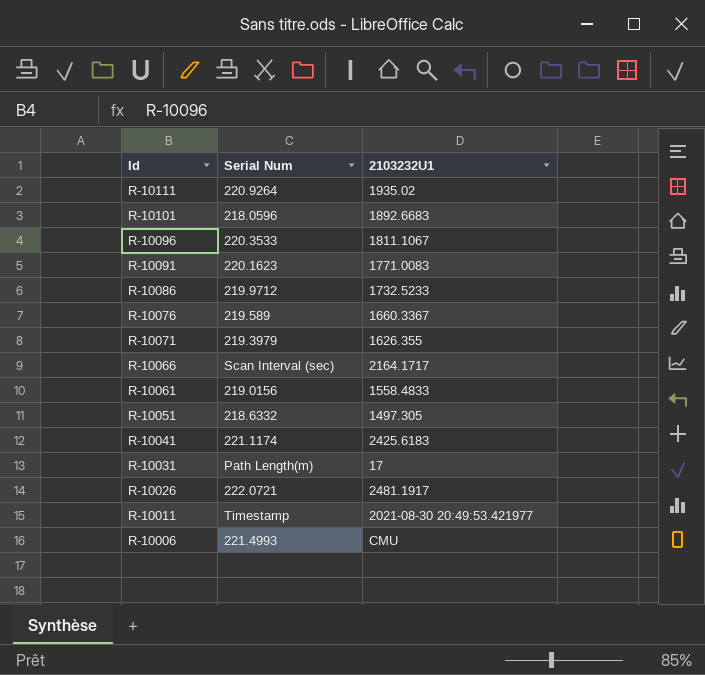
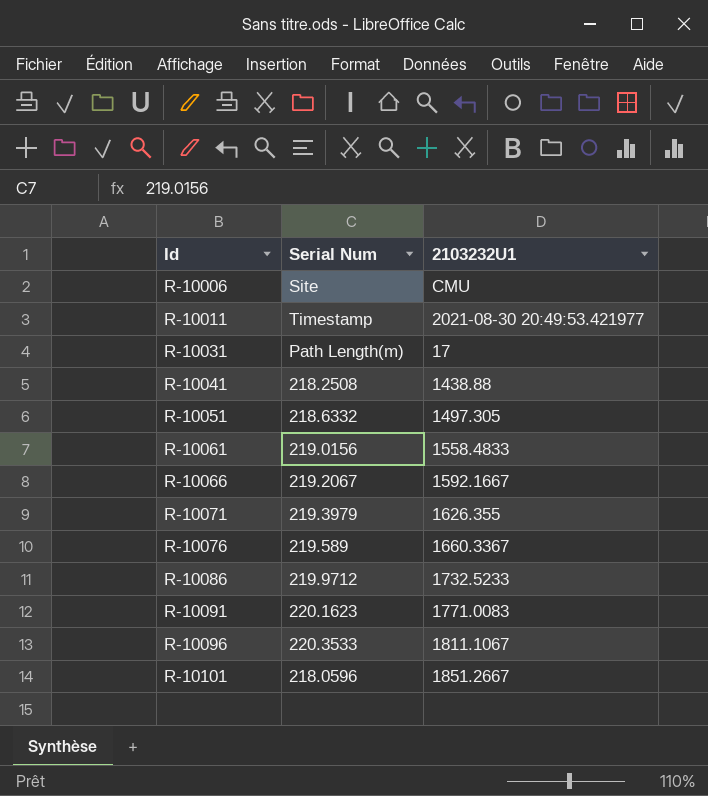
row order: Id descending -> Id ascending
row R-10111: 220.9264 | 1935.02 -> none
row R-10026: 222.0721 | 2481.1917 -> none
R-10006 | Serial Num: 221.4993 -> Site
R-10041 | Serial Num: 221.1174 -> 218.2508
R-10041 | 2103232U1: 2425.6183 -> 1438.88
R-10066 | Serial Num: Scan Interval (sec) -> 219.2067
R-10066 | 2103232U1: 2164.1717 -> 1592.1667
R-10101 | 2103232U1: 1892.6683 -> 1851.2667

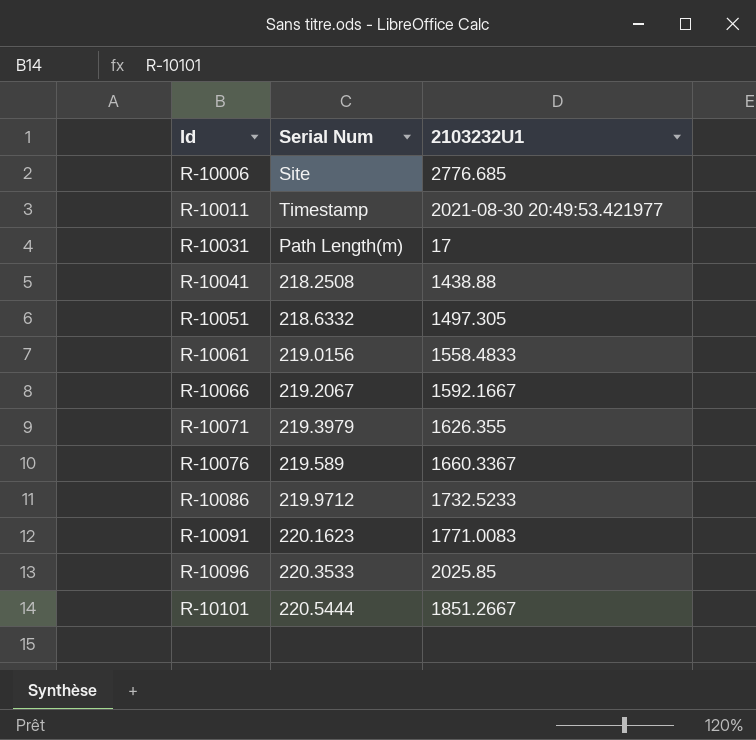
R-10006 | 2103232U1: CMU -> 2776.685
R-10096 | 2103232U1: 1811.1067 -> 2025.85
R-10101 | Serial Num: 218.0596 -> 220.5444

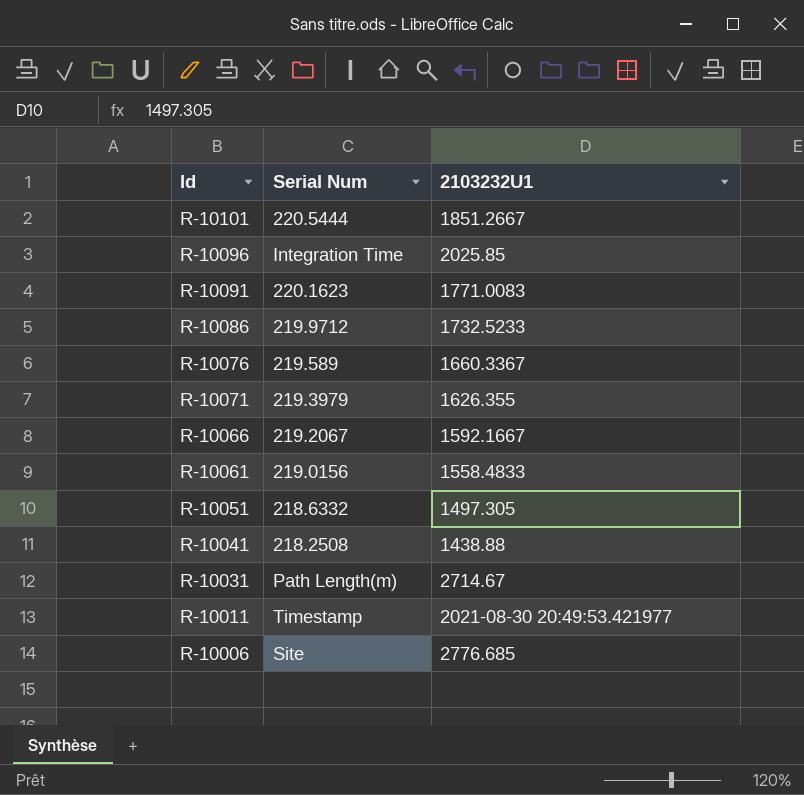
row order: Id ascending -> Id descending
R-10096 | Serial Num: 220.3533 -> Integration Time
R-10031 | 2103232U1: 17 -> 2714.67

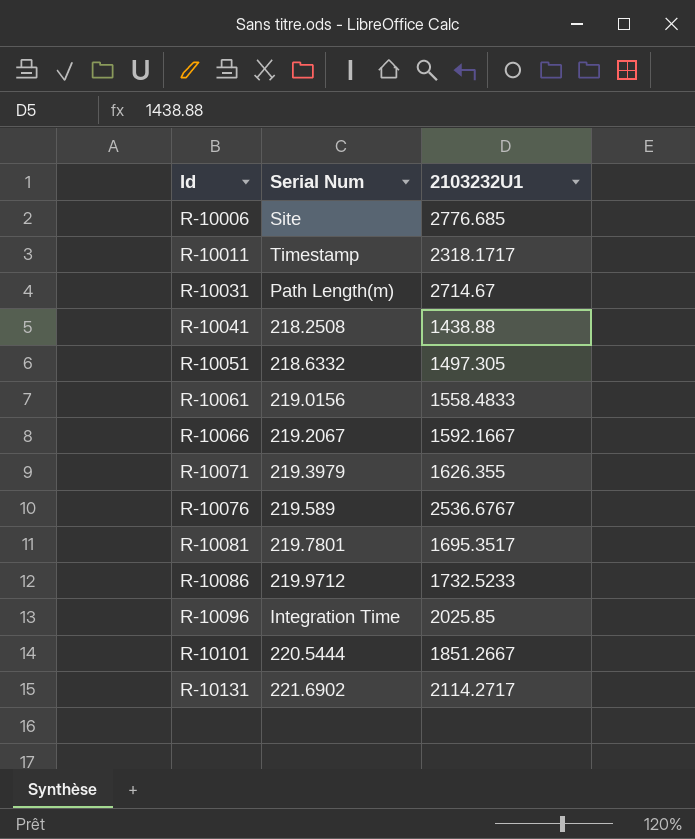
row order: Id descending -> Id ascending
row R-10091: 220.1623 | 1771.0083 -> none
R-10011 | 2103232U1: 2021-08-30 20:49:53.421977 -> 2318.1717
R-10076 | 2103232U1: 1660.3367 -> 2536.6767
row R-10081: none -> 219.7801 | 1695.3517
row R-10131: none -> 221.6902 | 2114.2717

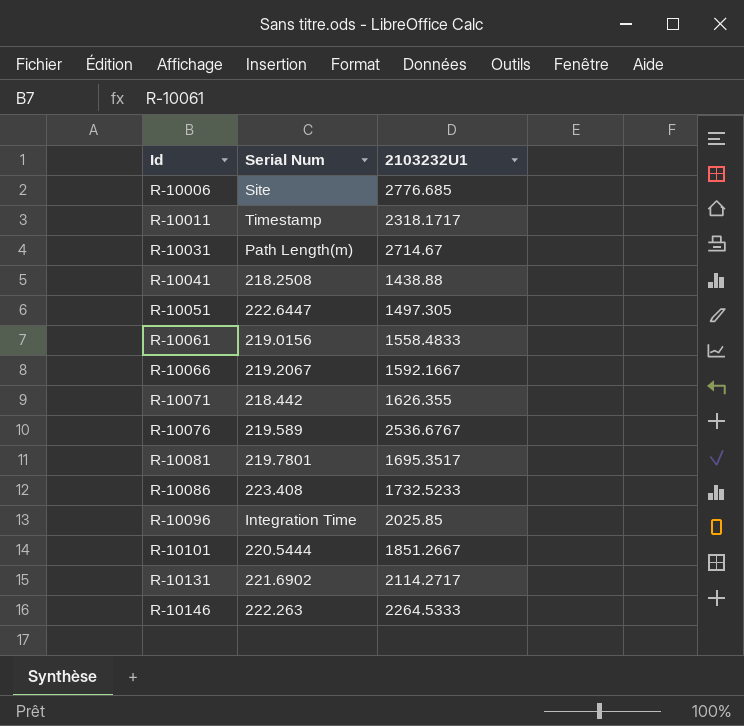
R-10051 | Serial Num: 218.6332 -> 222.6447
R-10071 | Serial Num: 219.3979 -> 218.442
R-10086 | Serial Num: 219.9712 -> 223.408
row R-10146: none -> 222.263 | 2264.5333

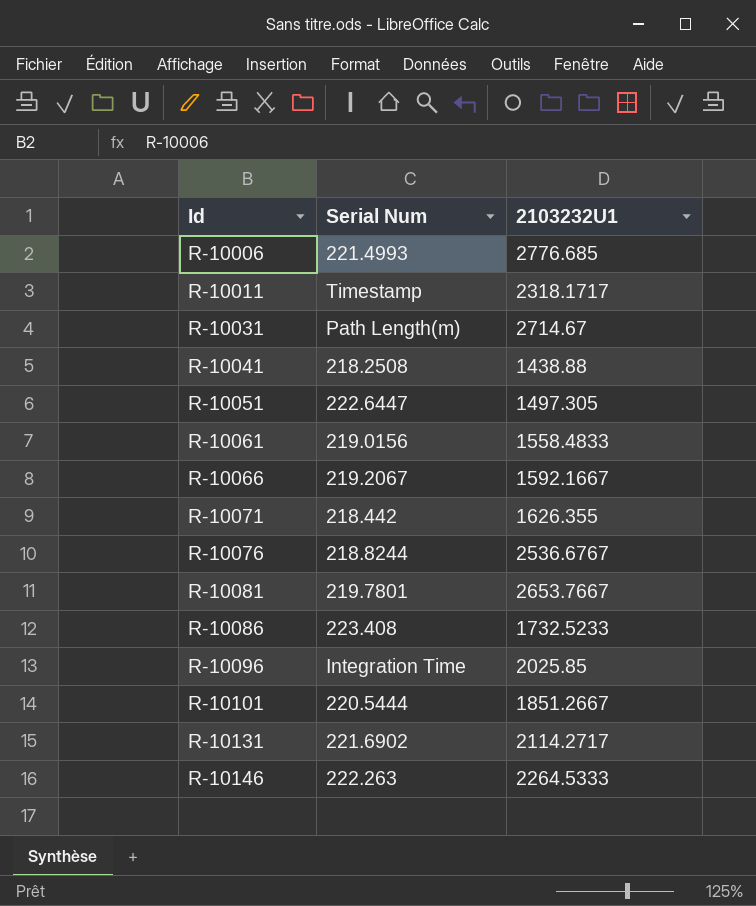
R-10006 | Serial Num: Site -> 221.4993
R-10076 | Serial Num: 219.589 -> 218.8244
R-10081 | 2103232U1: 1695.3517 -> 2653.7667

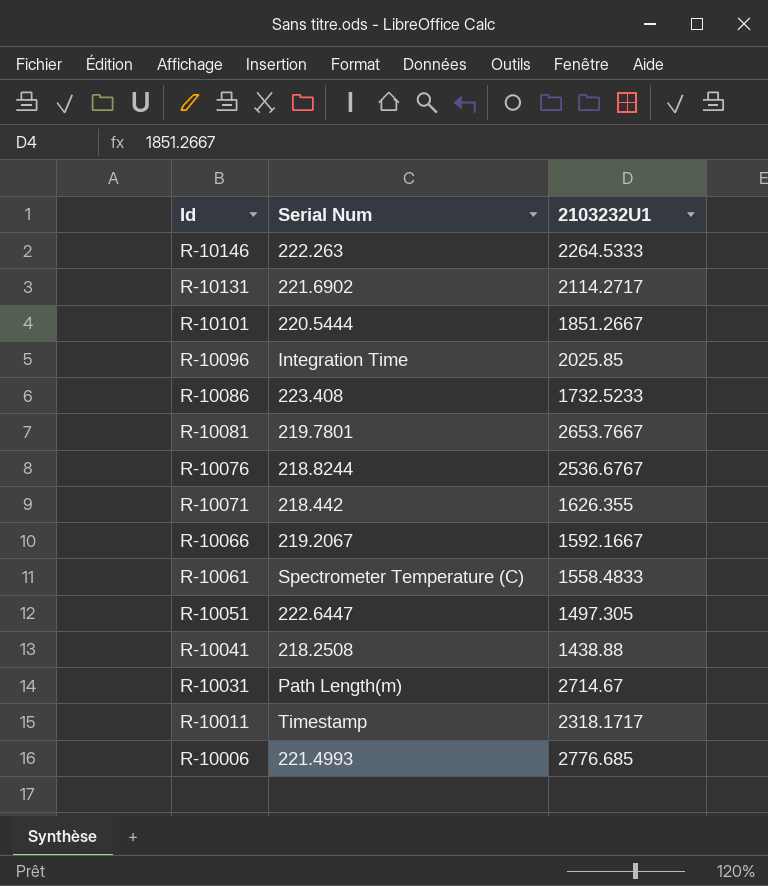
row order: Id ascending -> Id descending
R-10061 | Serial Num: 219.0156 -> Spectrometer Temperature (C)

